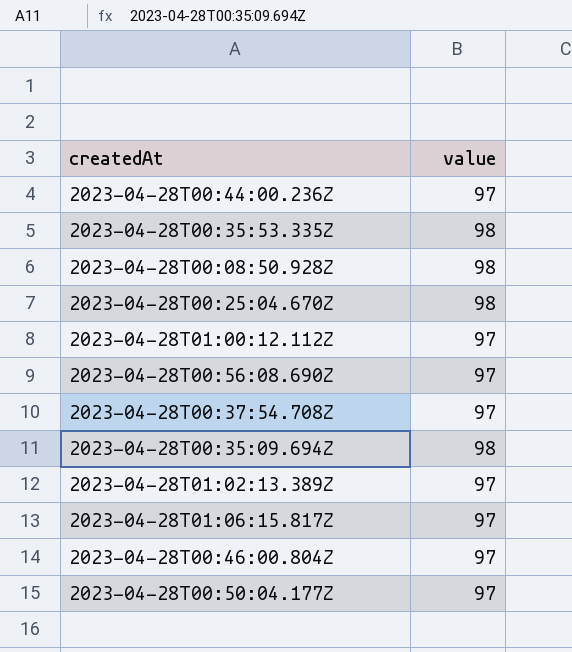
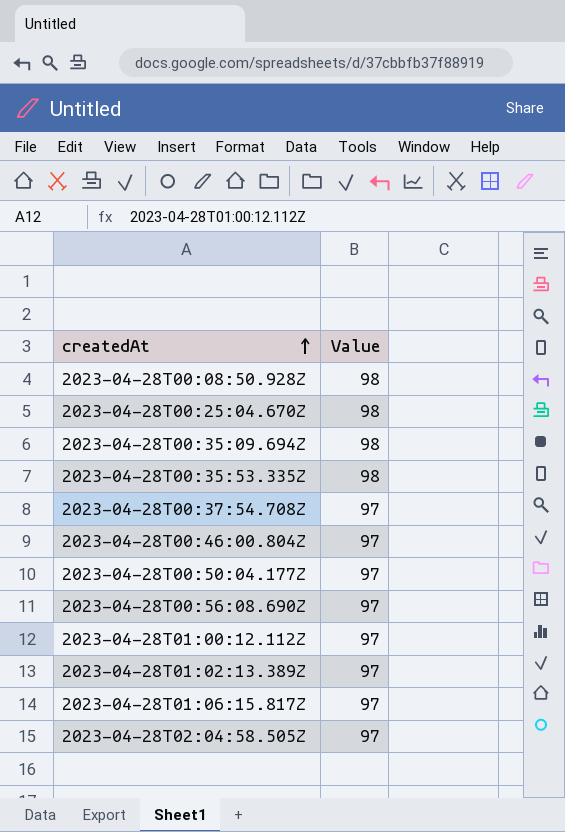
row order: none -> createdAt ascending
column name: value -> Value
row 2023-04-28T00:44:00.236Z: 97 -> none
row 2023-04-28T02:04:58.505Z: none -> 97

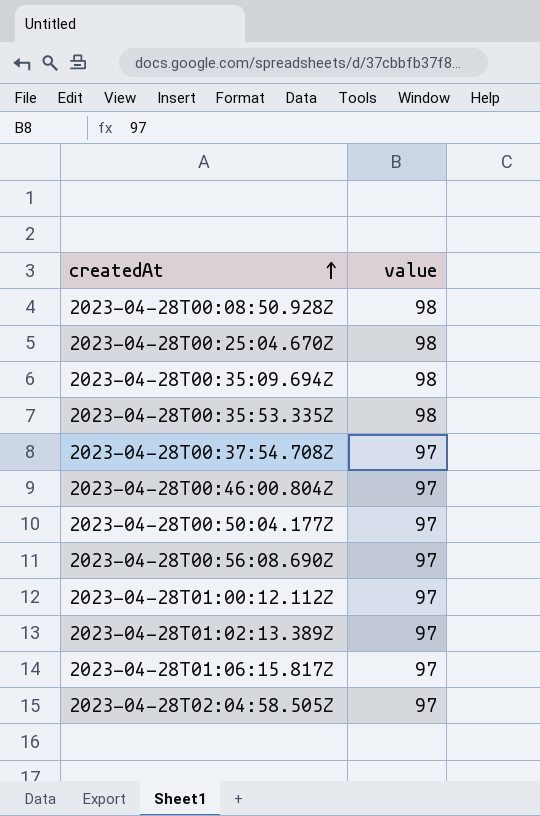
column name: Value -> value

